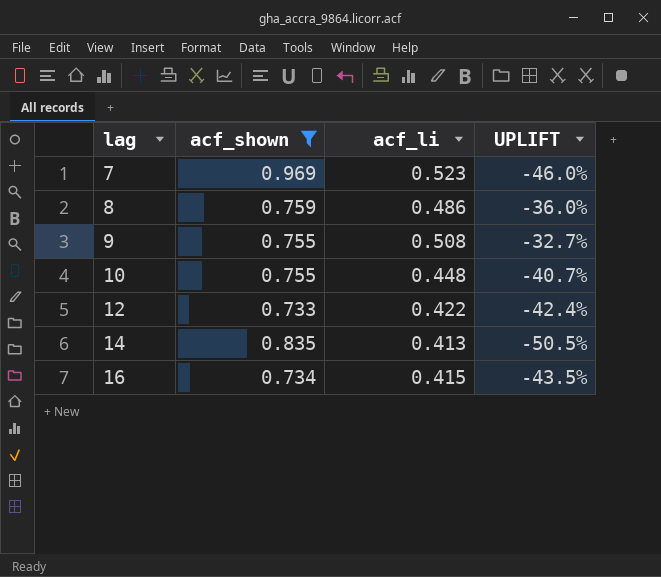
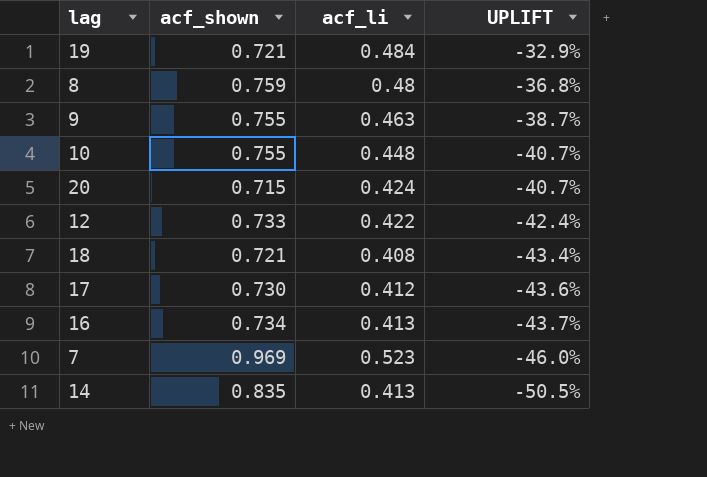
filter: acf_shown >= 0.733 -> none
row order: lag ascending -> UPLIFT descending
8 | acf_li: 0.486 -> 0.48
8 | UPLIFT: -36.0% -> -36.8%
9 | acf_li: 0.508 -> 0.463
9 | UPLIFT: -32.7% -> -38.7%
16 | acf_li: 0.415 -> 0.413
16 | UPLIFT: -43.5% -> -43.7%

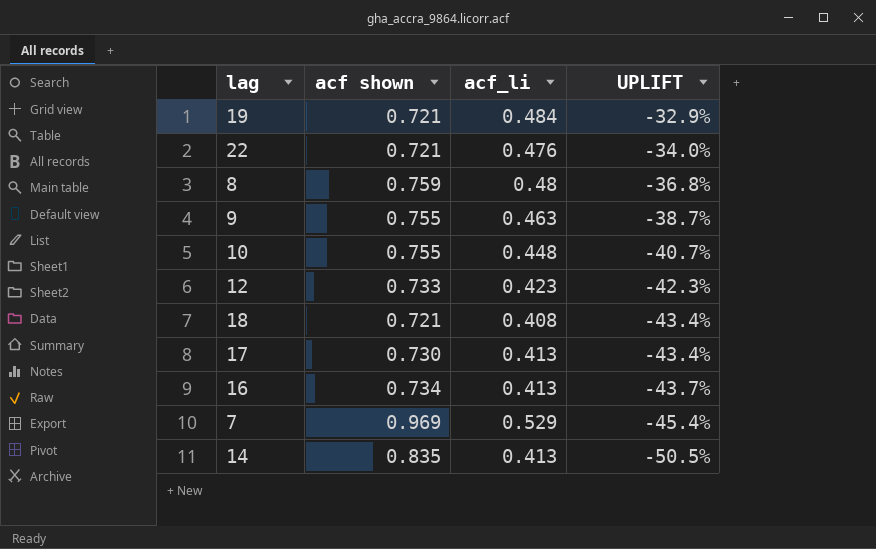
column name: acf_shown -> acf shown
row 20: 0.715 | 0.424 | -40.7% -> none
row 22: none -> 0.721 | 0.476 | -34.0%
12 | acf_li: 0.422 -> 0.423
12 | UPLIFT: -42.4% -> -42.3%
17 | acf_li: 0.412 -> 0.413
17 | UPLIFT: -43.6% -> -43.4%
7 | acf_li: 0.523 -> 0.529
7 | UPLIFT: -46.0% -> -45.4%

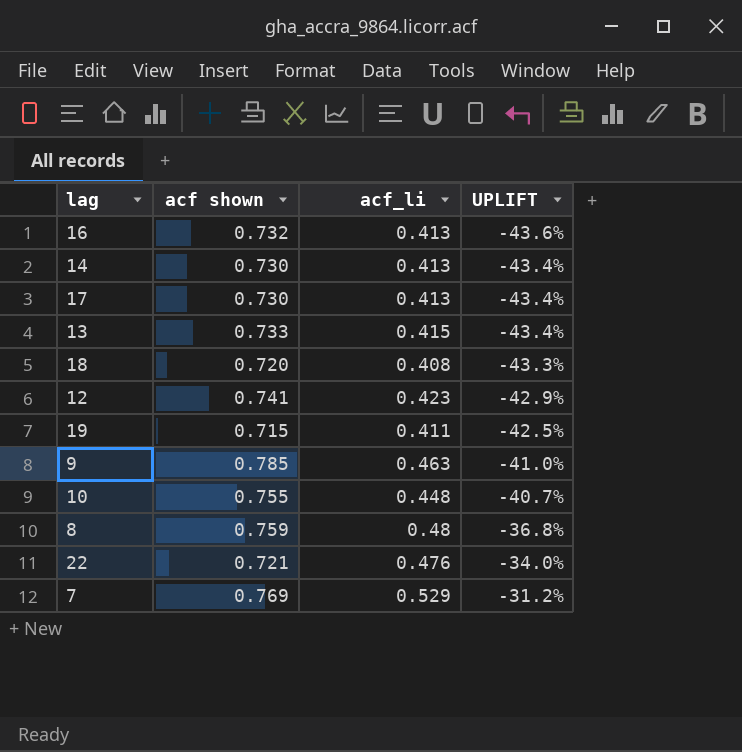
row order: UPLIFT descending -> UPLIFT ascending
16 | acf shown: 0.734 -> 0.732
16 | UPLIFT: -43.7% -> -43.6%
14 | acf shown: 0.835 -> 0.730
14 | UPLIFT: -50.5% -> -43.4%
row 13: none -> 0.733 | 0.415 | -43.4%
18 | acf shown: 0.721 -> 0.720
18 | UPLIFT: -43.4% -> -43.3%
12 | acf shown: 0.733 -> 0.741
12 | UPLIFT: -42.3% -> -42.9%
19 | acf shown: 0.721 -> 0.715
19 | acf_li: 0.484 -> 0.411
19 | UPLIFT: -32.9% -> -42.5%
9 | acf shown: 0.755 -> 0.785
9 | UPLIFT: -38.7% -> -41.0%
7 | acf shown: 0.969 -> 0.769
7 | UPLIFT: -45.4% -> -31.2%

